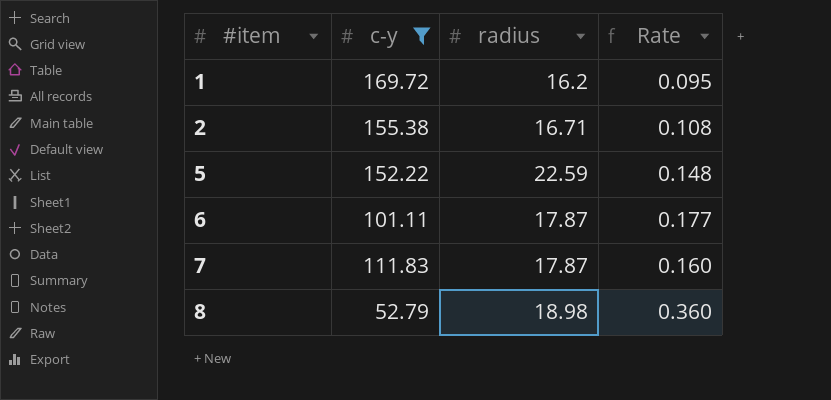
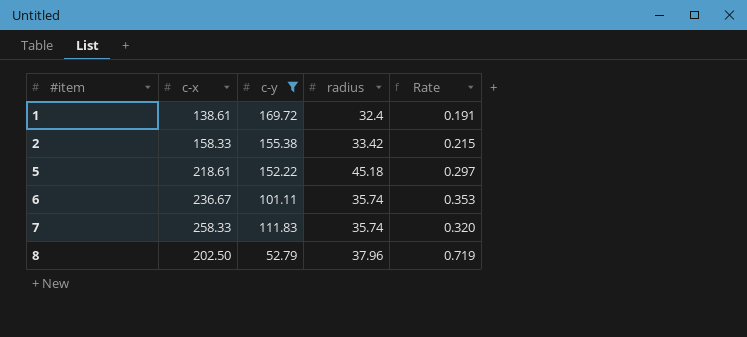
column c-x | position: none -> 2
1 | radius: 16.2 -> 32.4
1 | Rate: 0.095 -> 0.191
2 | radius: 16.71 -> 33.42
2 | Rate: 0.108 -> 0.215
5 | radius: 22.59 -> 45.18
5 | Rate: 0.148 -> 0.297
6 | radius: 17.87 -> 35.74
6 | Rate: 0.177 -> 0.353
7 | radius: 17.87 -> 35.74
7 | Rate: 0.160 -> 0.320
8 | radius: 18.98 -> 37.96
8 | Rate: 0.360 -> 0.719

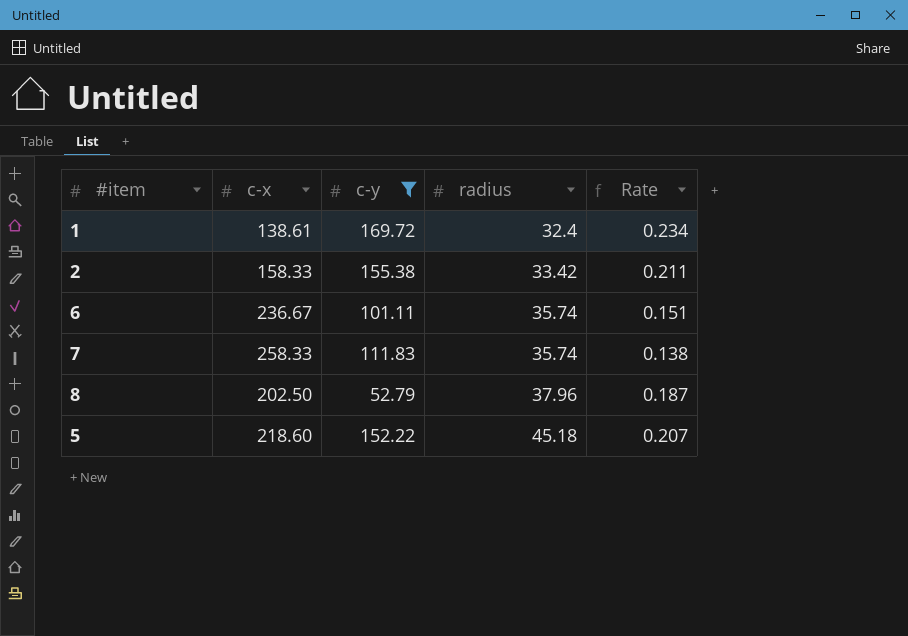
row order: #item ascending -> radius ascending
column Rate | formula: [radius] / [c-y] -> [radius] / [c-x]
5 | c-x: 218.61 -> 218.60

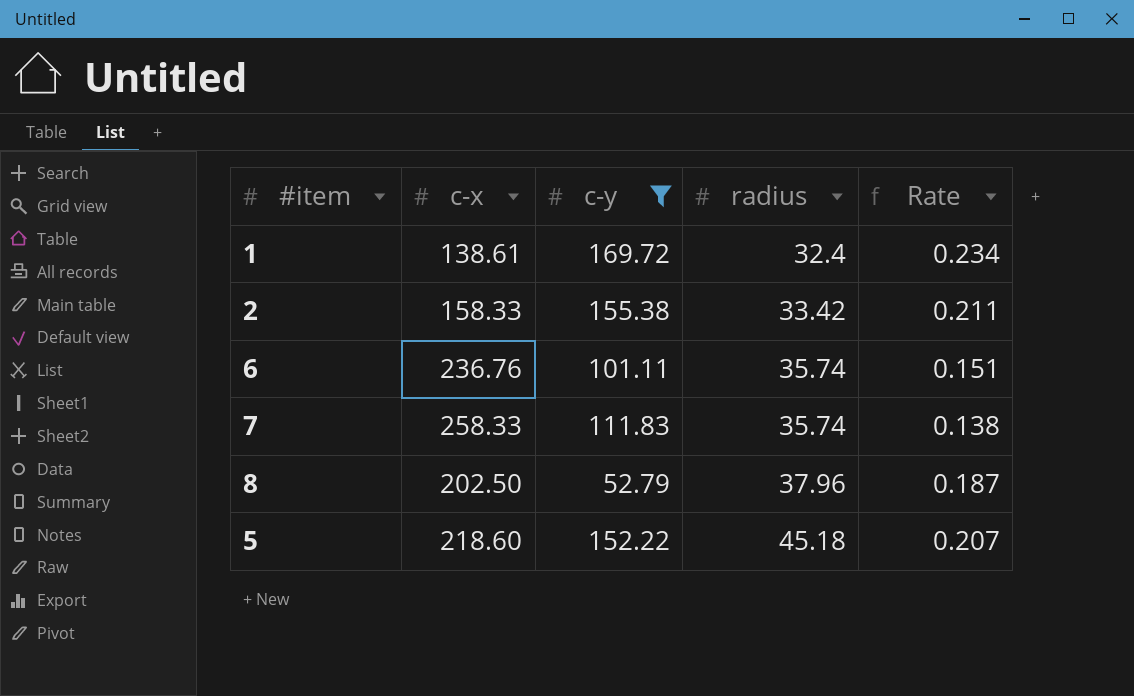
6 | c-x: 236.67 -> 236.76

